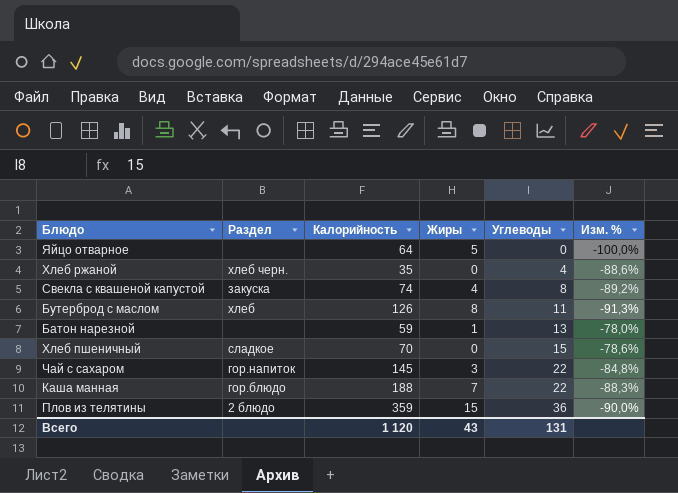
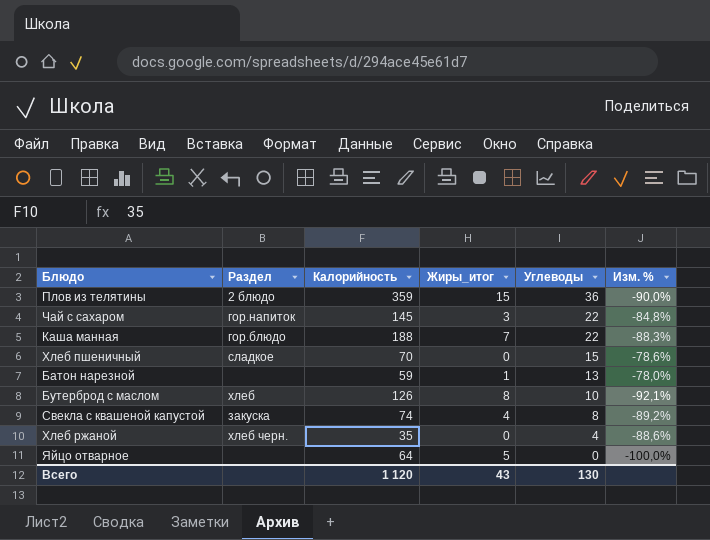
row order: Углеводы ascending -> Углеводы descending
column name: Жиры -> Жиры_итог
Бутерброд с маслом | Углеводы: 11 -> 10
Бутерброд с маслом | Изм. %: -91,3% -> -92,1%
Всего | Углеводы: 131 -> 130

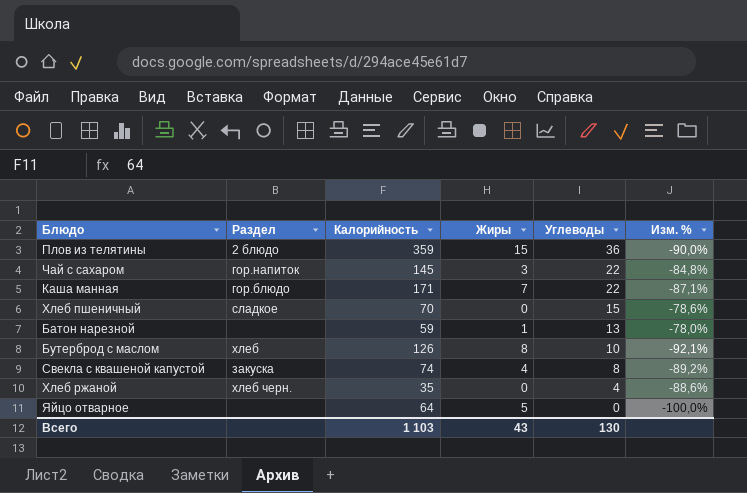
column name: Жиры_итог -> Жиры
Каша манная | Калорийность: 188 -> 171
Каша манная | Изм. %: -88,3% -> -87,1%
Всего | Калорийность: 1 120 -> 1 103

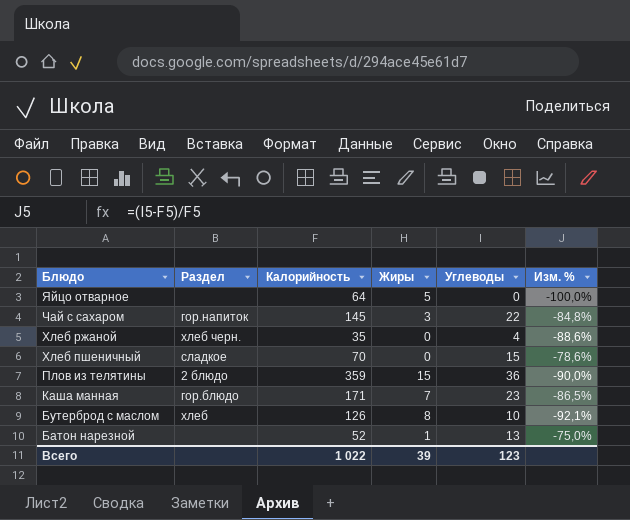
row order: Углеводы descending -> Блюдо descending
row Свекла с квашеной капустой: закуска | 74 | 4 | 8 | -89,2% -> none
Каша манная | Углеводы: 22 -> 23
Каша манная | Изм. %: -87,1% -> -86,5%
Батон нарезной | Калорийность: 59 -> 52
Батон нарезной | Изм. %: -78,0% -> -75,0%
Всего | Калорийность: 1 103 -> 1 022
Всего | Жиры: 43 -> 39
Всего | Углеводы: 130 -> 123

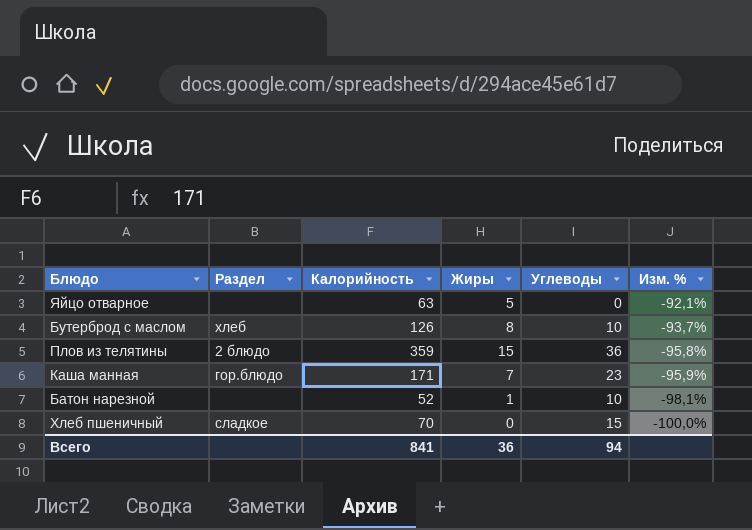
row order: Блюдо descending -> Изм. % descending
column Изм. % | formula: ([Углеводы] - [Калорийность]) / [Калорийность] -> ([Жиры] - [Калорийность]) / [Калорийность]
row Чай с сахаром: гор.напиток | 145 | 3 | 22 | -84,8% -> none
row Хлеб ржаной: хлеб черн. | 35 | 0 | 4 | -88,6% -> none
Яйцо отварное | Калорийность: 64 -> 63
Батон нарезной | Углеводы: 13 -> 10
Всего | Калорийность: 1 022 -> 841
Всего | Жиры: 39 -> 36
Всего | Углеводы: 123 -> 94

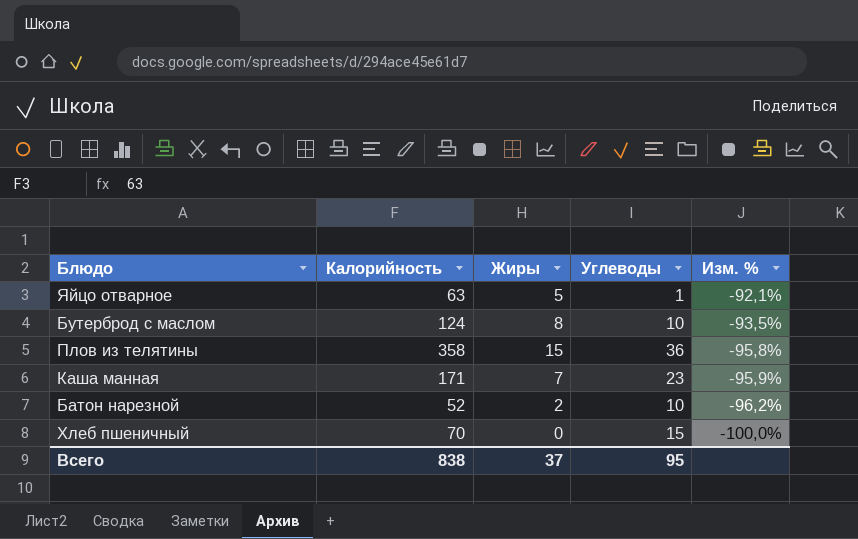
column Раздел | position: 2 -> none
Яйцо отварное | Углеводы: 0 -> 1
Бутерброд с маслом | Калорийность: 126 -> 124
Бутерброд с маслом | Изм. %: -93,7% -> -93,5%
Плов из телятины | Калорийность: 359 -> 358
Батон нарезной | Жиры: 1 -> 2
Батон нарезной | Изм. %: -98,1% -> -96,2%
Всего | Калорийность: 841 -> 838
Всего | Жиры: 36 -> 37
Всего | Углеводы: 94 -> 95

